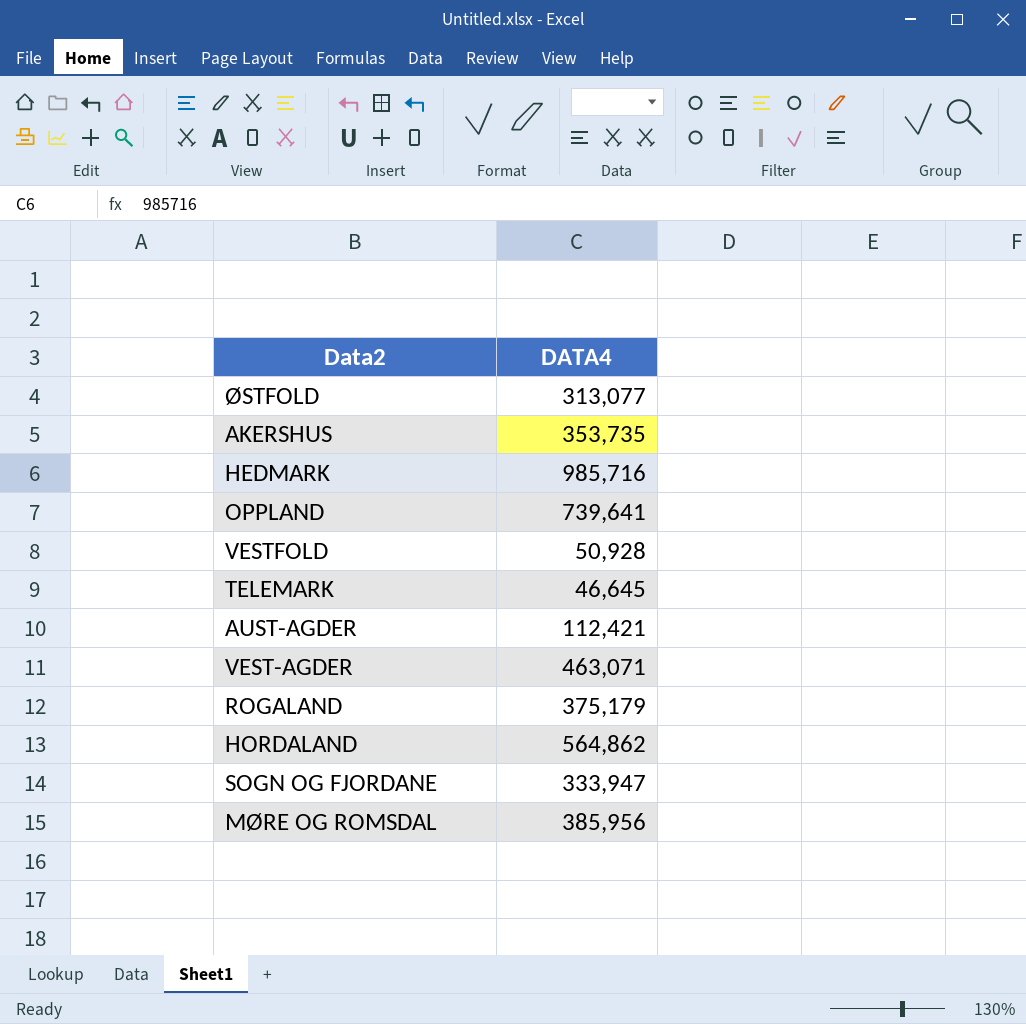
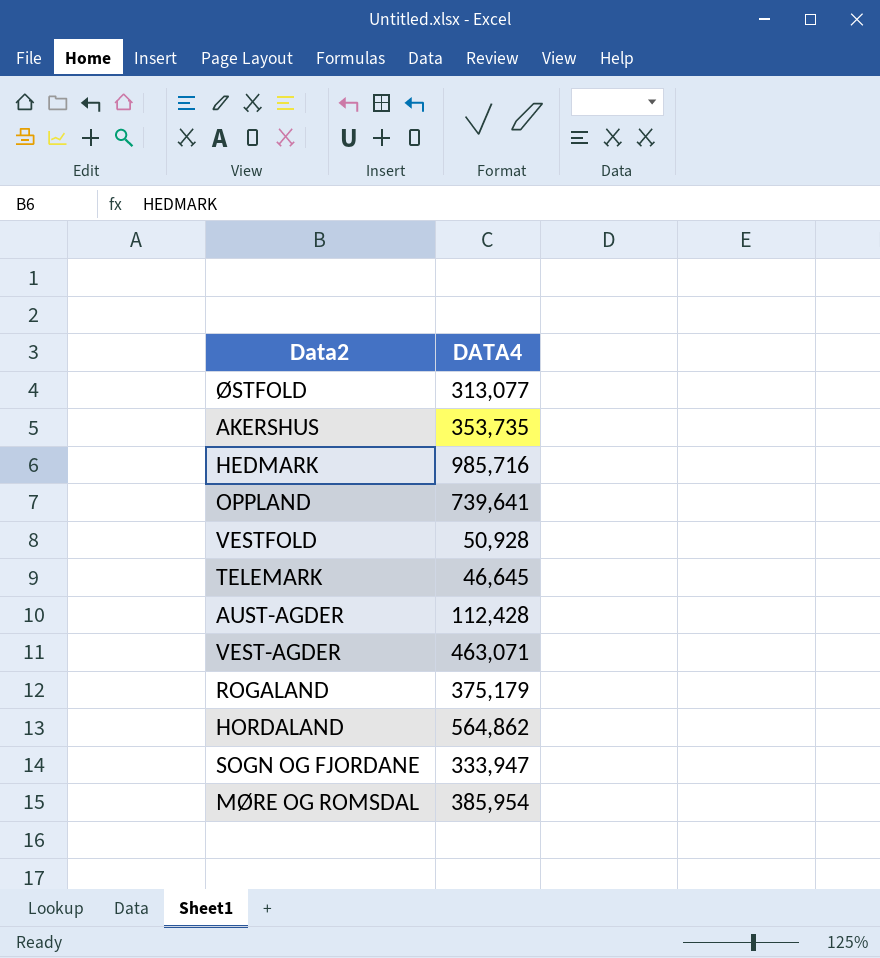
AUST-AGDER | DATA4: 112,421 -> 112,428
MØRE OG ROMSDAL | DATA4: 385,956 -> 385,954

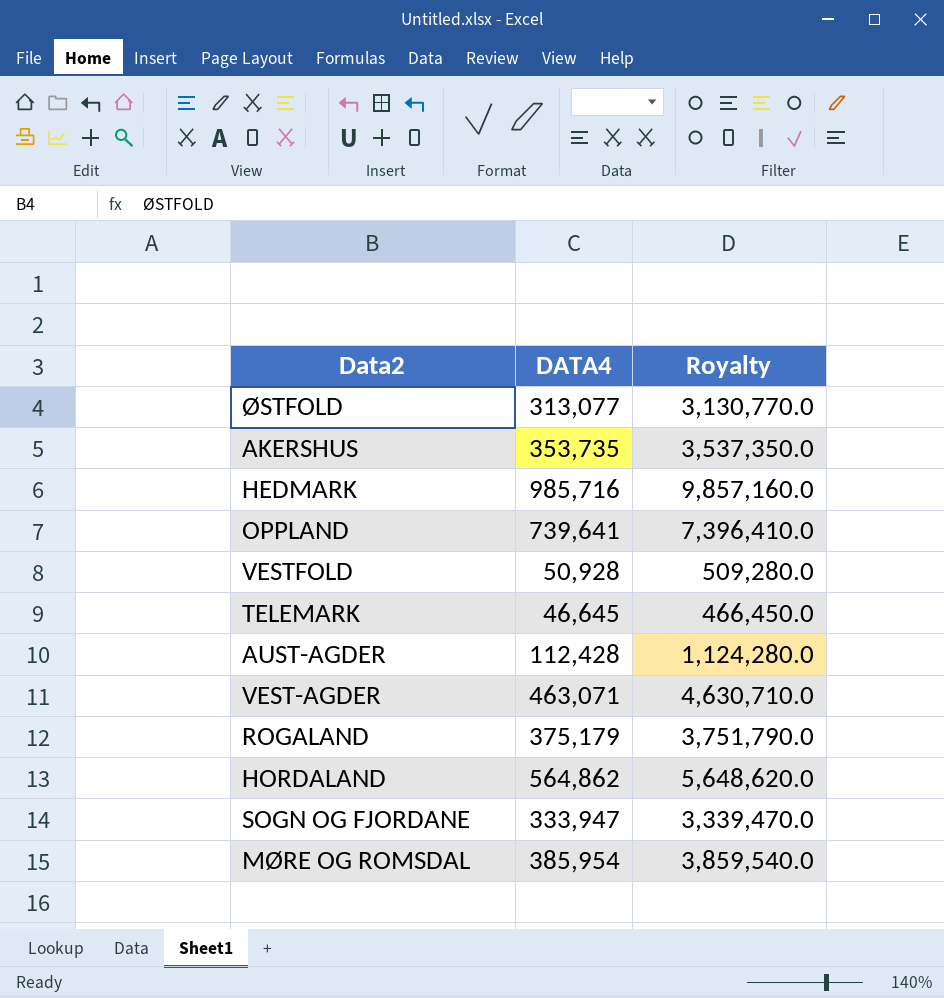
column Royalty | formula: none -> [DATA4] * 10

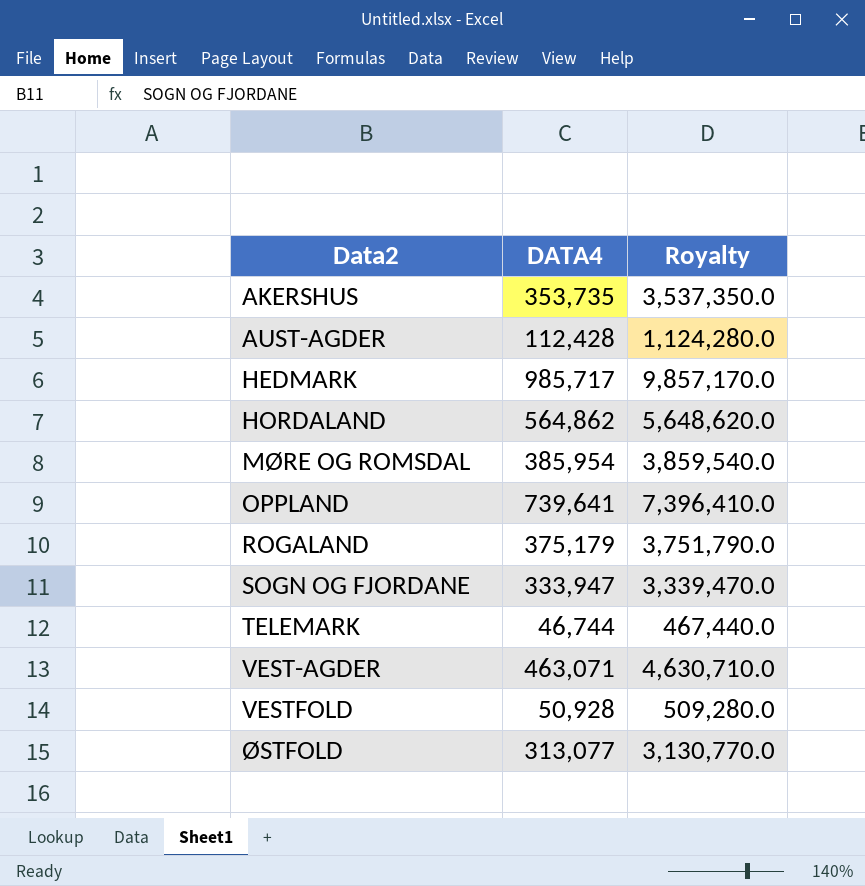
row order: none -> Data2 ascending
HEDMARK | DATA4: 985,716 -> 985,717
HEDMARK | Royalty: 9,857,160.0 -> 9,857,170.0
TELEMARK | DATA4: 46,645 -> 46,744
TELEMARK | Royalty: 466,450.0 -> 467,440.0

